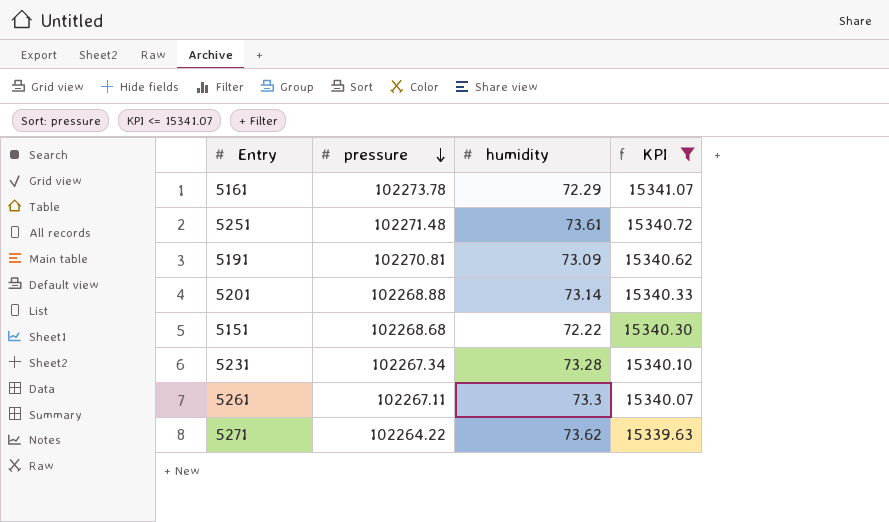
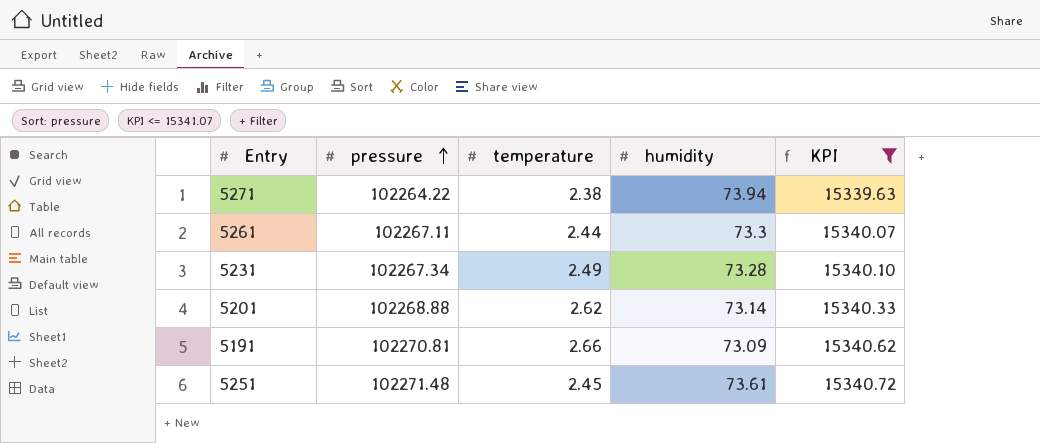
row order: pressure descending -> pressure ascending
column temperature | position: none -> 3
row 5161: 102273.78 | 72.29 | 15341.07 -> none
row 5151: 102268.68 | 72.22 | 15340.30 -> none
5271 | humidity: 73.62 -> 73.94

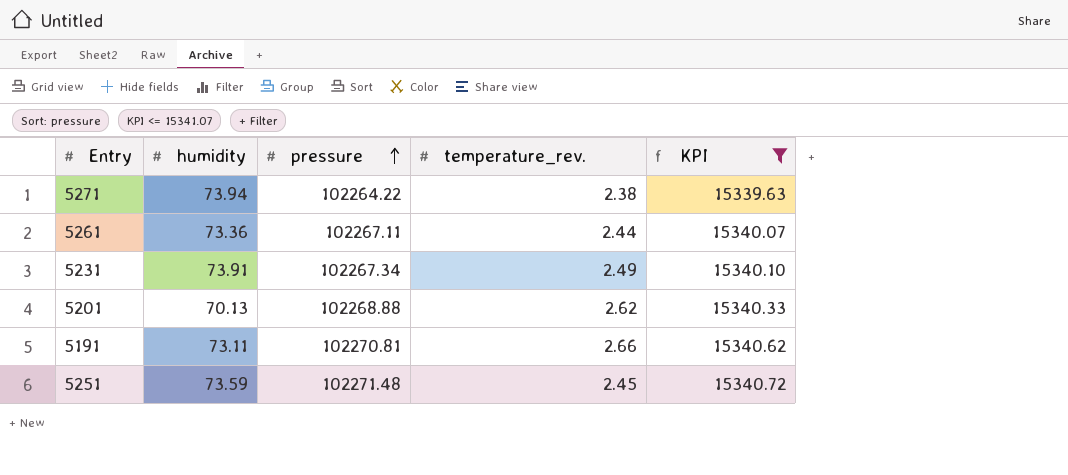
column humidity | position: 4 -> 2
column name: temperature -> temperature_rev.
5261 | humidity: 73.3 -> 73.36
5231 | humidity: 73.28 -> 73.91
5201 | humidity: 73.14 -> 70.13
5191 | humidity: 73.09 -> 73.11
5251 | humidity: 73.61 -> 73.59

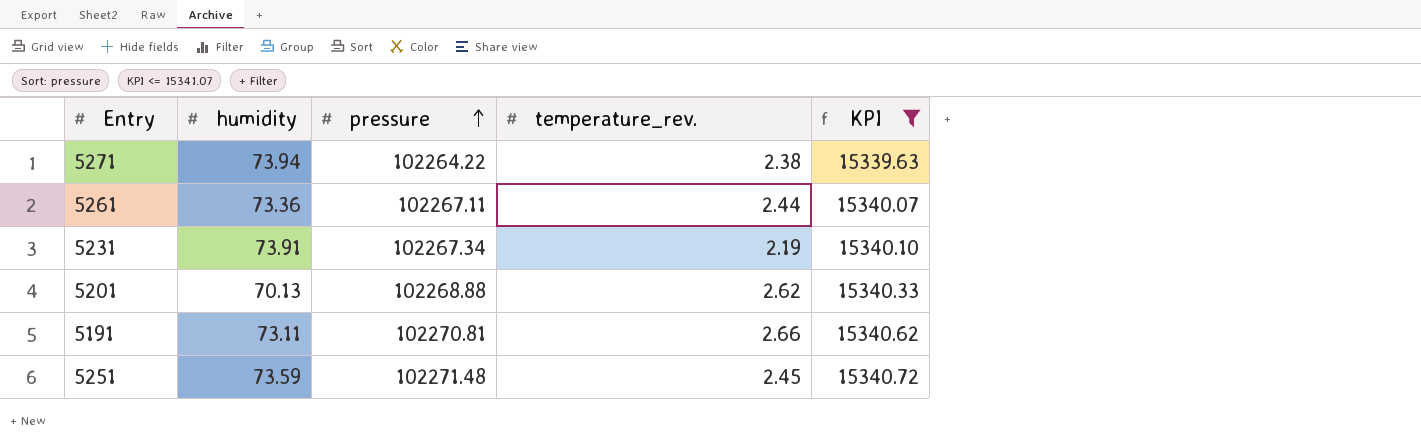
5231 | temperature_rev.: 2.49 -> 2.19

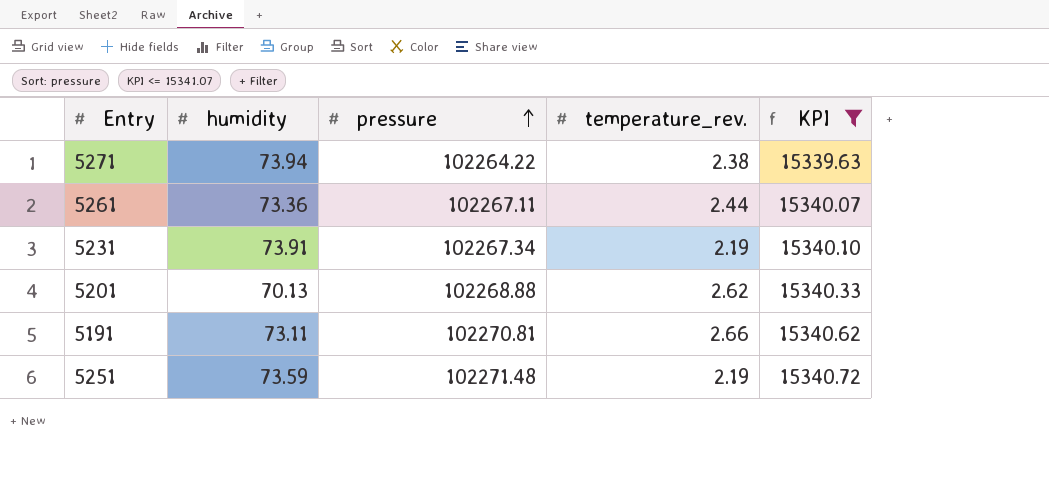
5251 | temperature_rev.: 2.45 -> 2.19

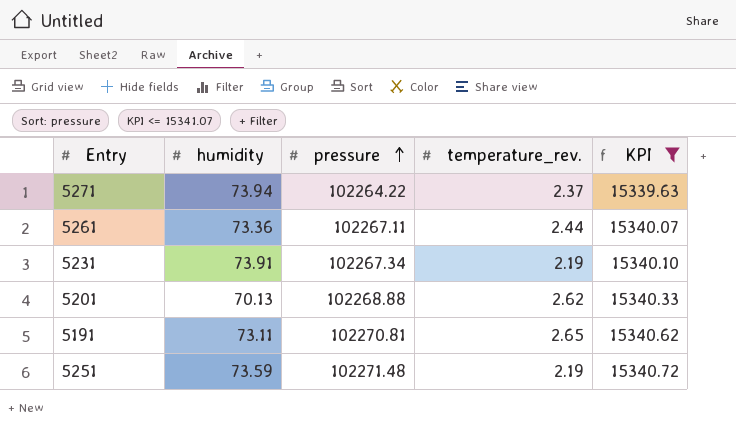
5271 | temperature_rev.: 2.38 -> 2.37
5191 | temperature_rev.: 2.66 -> 2.65

